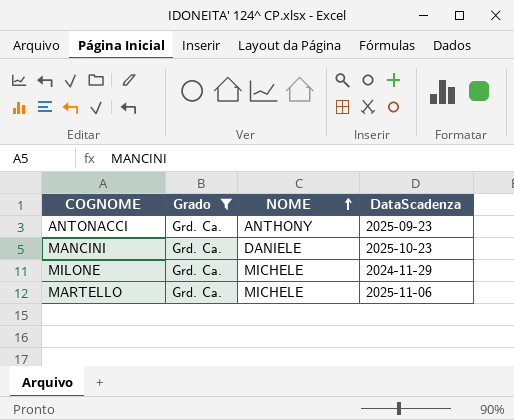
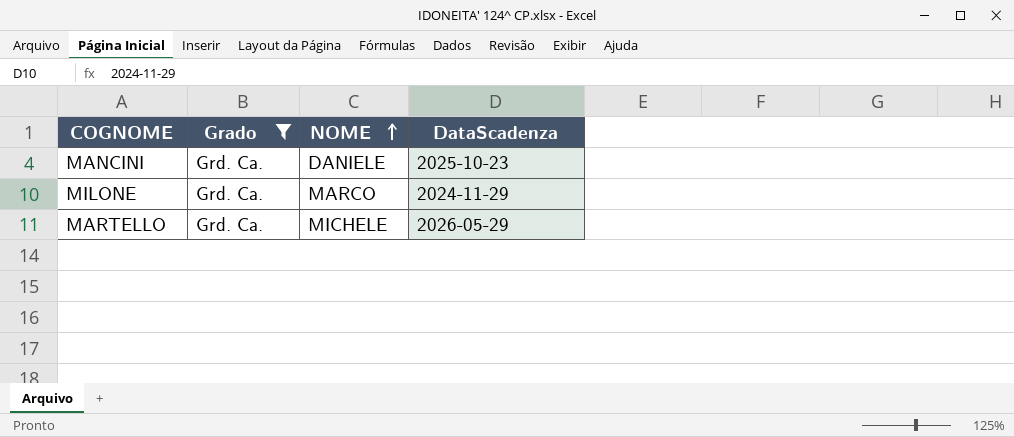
row ANTONACCI: Grd. Ca. | ANTHONY | 2025-09-23 -> none
MILONE | NOME: MICHELE -> MARCO
MARTELLO | DataScadenza: 2025-11-06 -> 2026-05-29

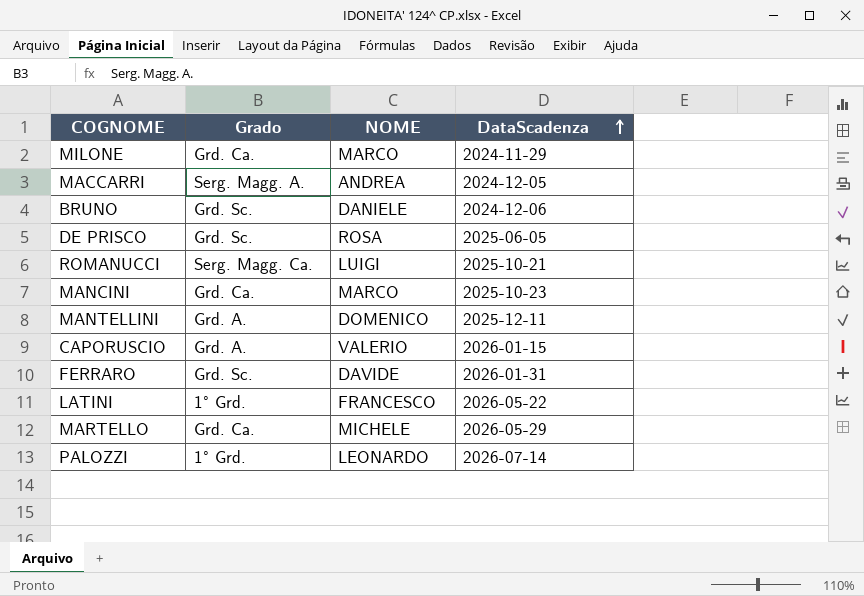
filter: Grado = Grd. Ca. -> none
row order: NOME ascending -> DataScadenza ascending
MANCINI | NOME: DANIELE -> MARCO

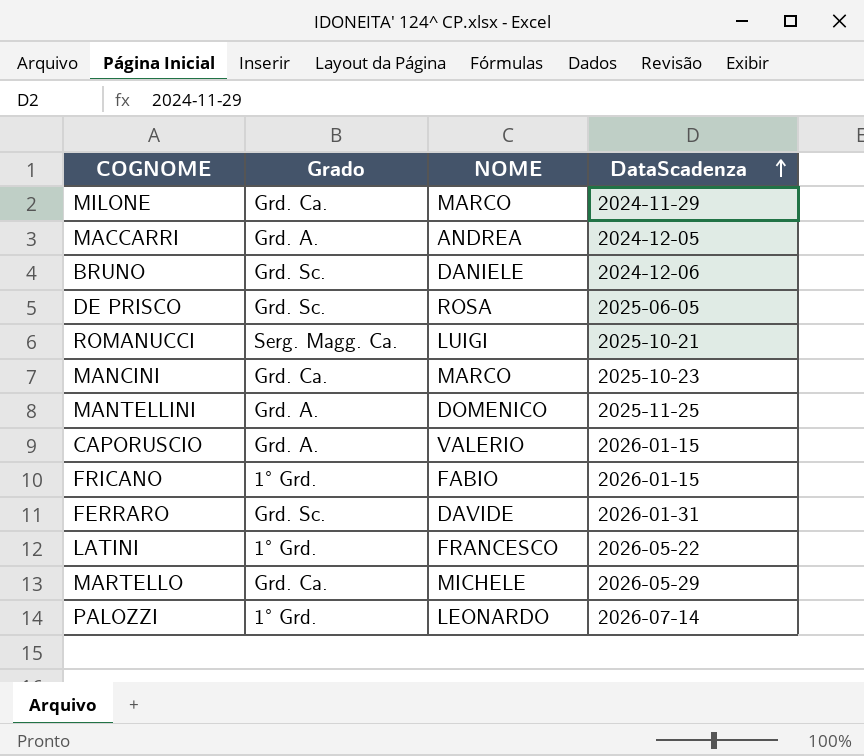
MACCARRI | Grado: Serg. Magg. A. -> Grd. A.
MANTELLINI | DataScadenza: 2025-12-11 -> 2025-11-25
row FRICANO: none -> 1° Grd. | FABIO | 2026-01-15

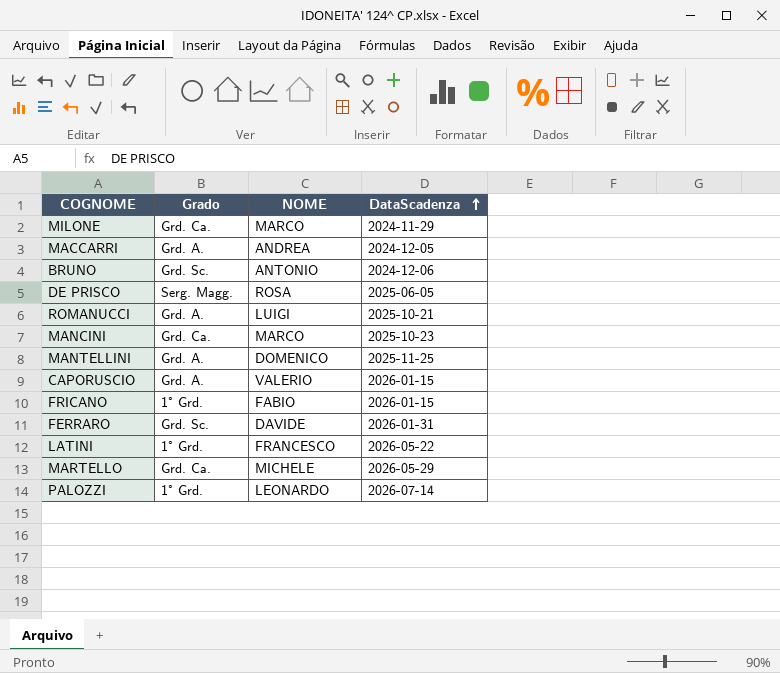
BRUNO | NOME: DANIELE -> ANTONIO
DE PRISCO | Grado: Grd. Sc. -> Serg. Magg.
ROMANUCCI | Grado: Serg. Magg. Ca. -> Grd. A.

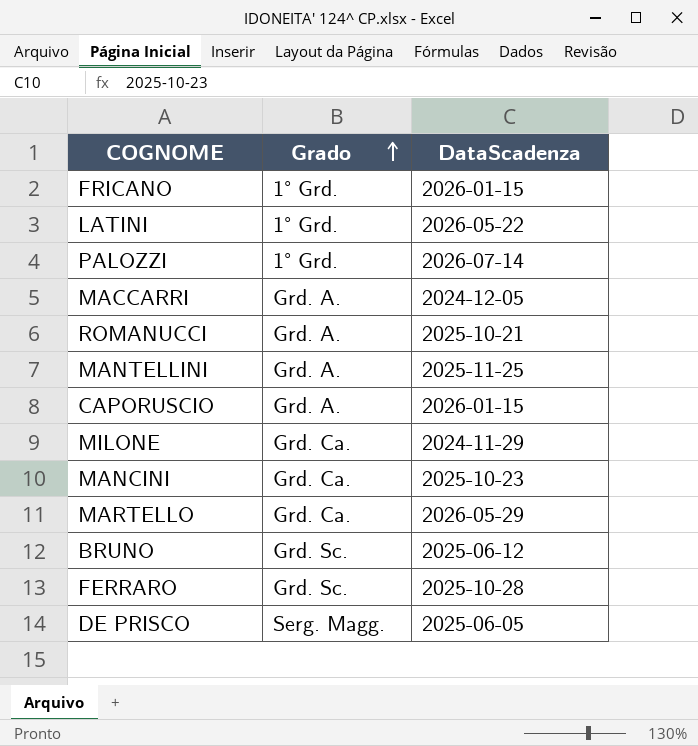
row order: DataScadenza ascending -> Grado ascending
column NOME | position: 3 -> none
BRUNO | DataScadenza: 2024-12-06 -> 2025-06-12
FERRARO | DataScadenza: 2026-01-31 -> 2025-10-28

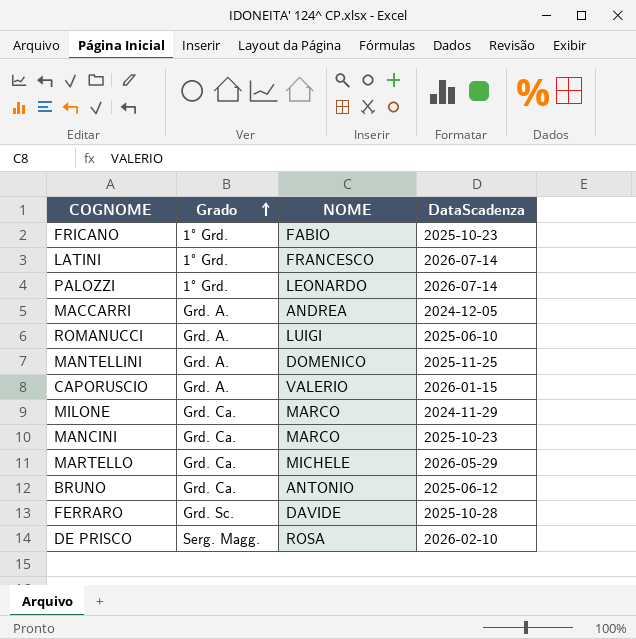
column NOME | position: none -> 3
FRICANO | DataScadenza: 2026-01-15 -> 2025-10-23
LATINI | DataScadenza: 2026-05-22 -> 2026-07-14
ROMANUCCI | DataScadenza: 2025-10-21 -> 2025-06-10
BRUNO | Grado: Grd. Sc. -> Grd. Ca.
DE PRISCO | DataScadenza: 2025-06-05 -> 2026-02-10

